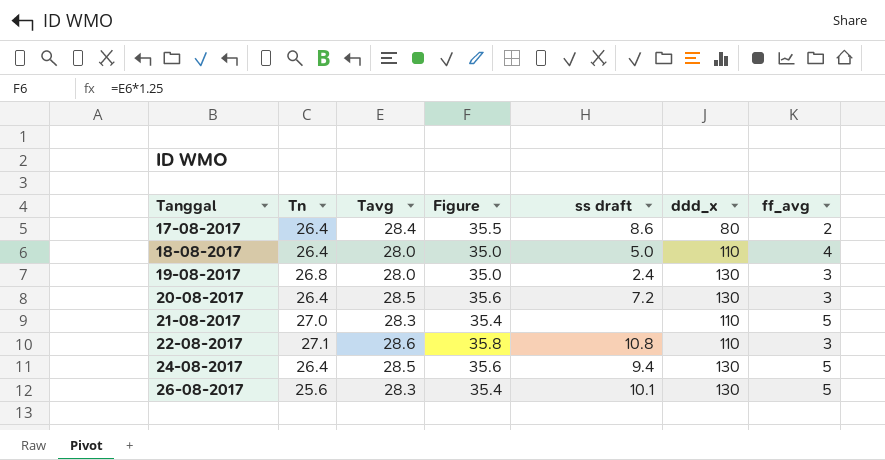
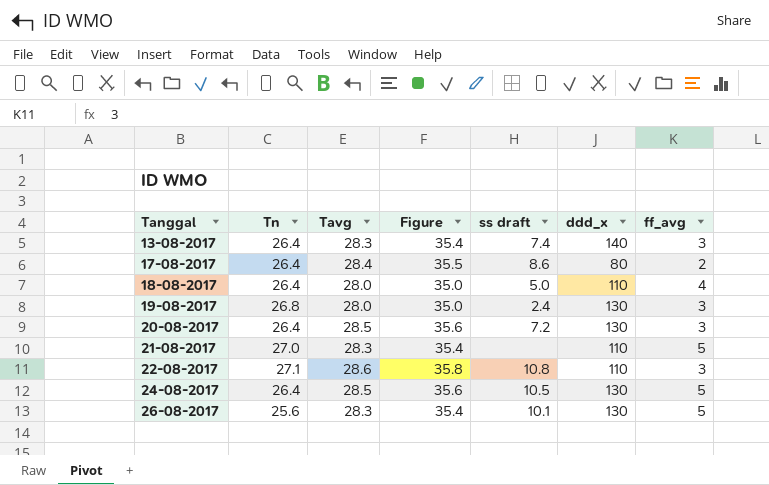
row 13-08-2017: none -> 26.4 | 28.3 | 35.4 | 7.4 | 140 | 3
24-08-2017 | ss draft: 9.4 -> 10.5

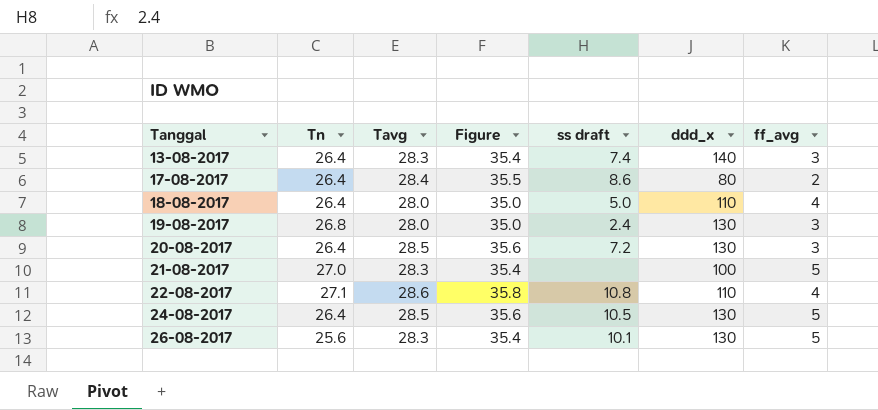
21-08-2017 | ddd_x: 110 -> 100
22-08-2017 | ff_avg: 3 -> 4

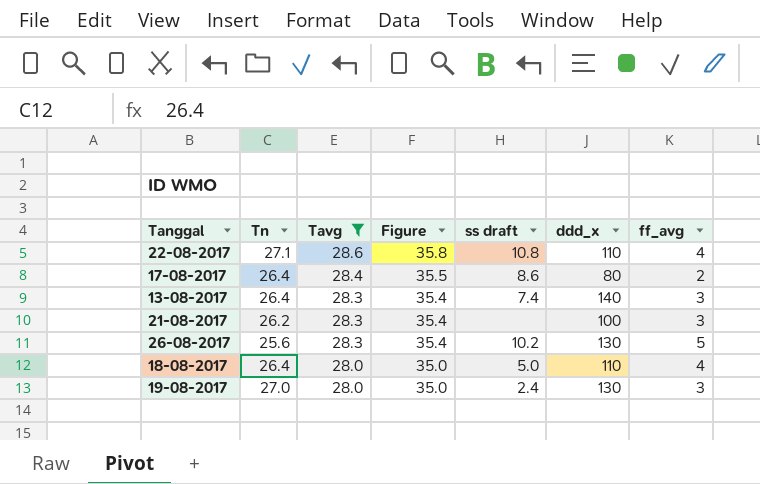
filter: none -> Tavg != 28.5
row order: Tanggal ascending -> Tavg descending
21-08-2017 | Tn: 27.0 -> 26.2
21-08-2017 | ff_avg: 5 -> 3
26-08-2017 | ss draft: 10.1 -> 10.2
19-08-2017 | Tn: 26.8 -> 27.0

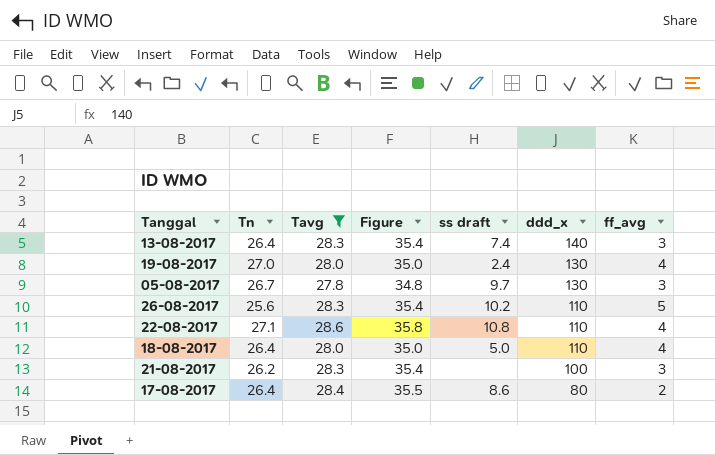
row order: Tavg descending -> ddd_x descending
19-08-2017 | ff_avg: 3 -> 4
row 05-08-2017: none -> 26.7 | 27.8 | 34.8 | 9.7 | 130 | 3
26-08-2017 | ddd_x: 130 -> 110

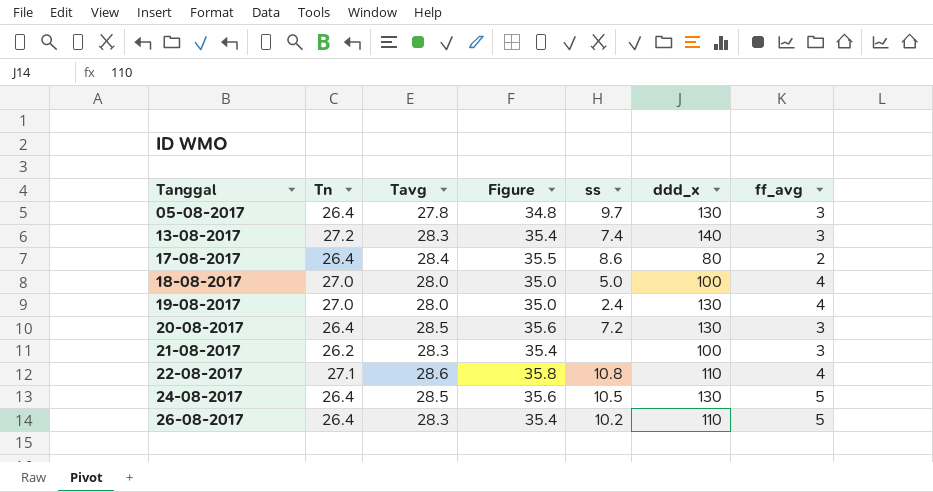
filter: Tavg != 28.5 -> none
row order: ddd_x descending -> Tanggal ascending
column name: ss draft -> ss
05-08-2017 | Tn: 26.7 -> 26.4
13-08-2017 | Tn: 26.4 -> 27.2
18-08-2017 | Tn: 26.4 -> 27.0
18-08-2017 | ddd_x: 110 -> 100
26-08-2017 | Tn: 25.6 -> 26.4

